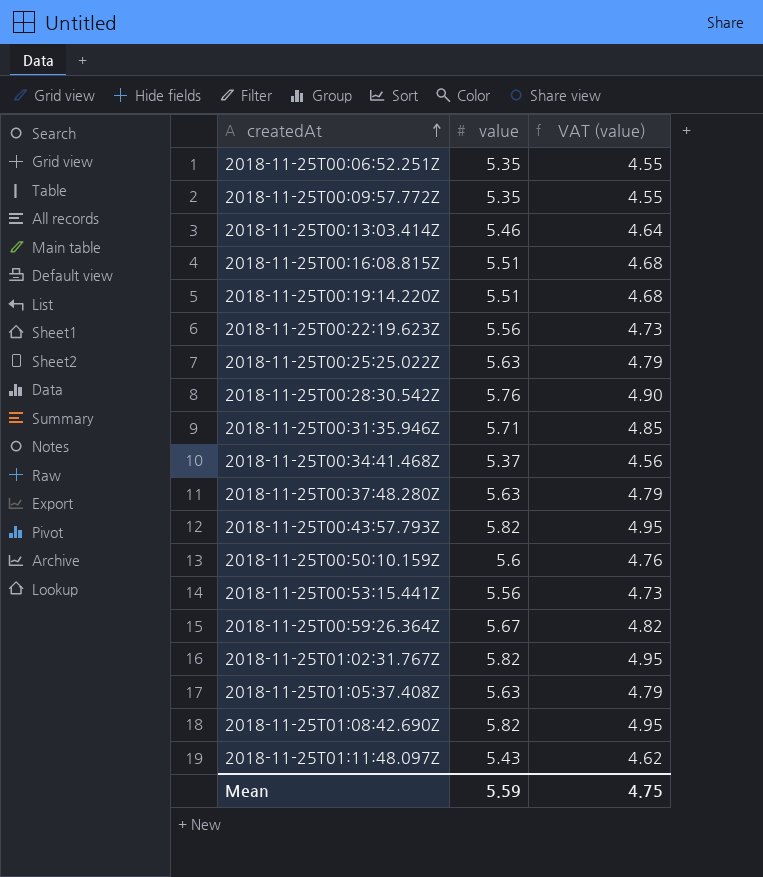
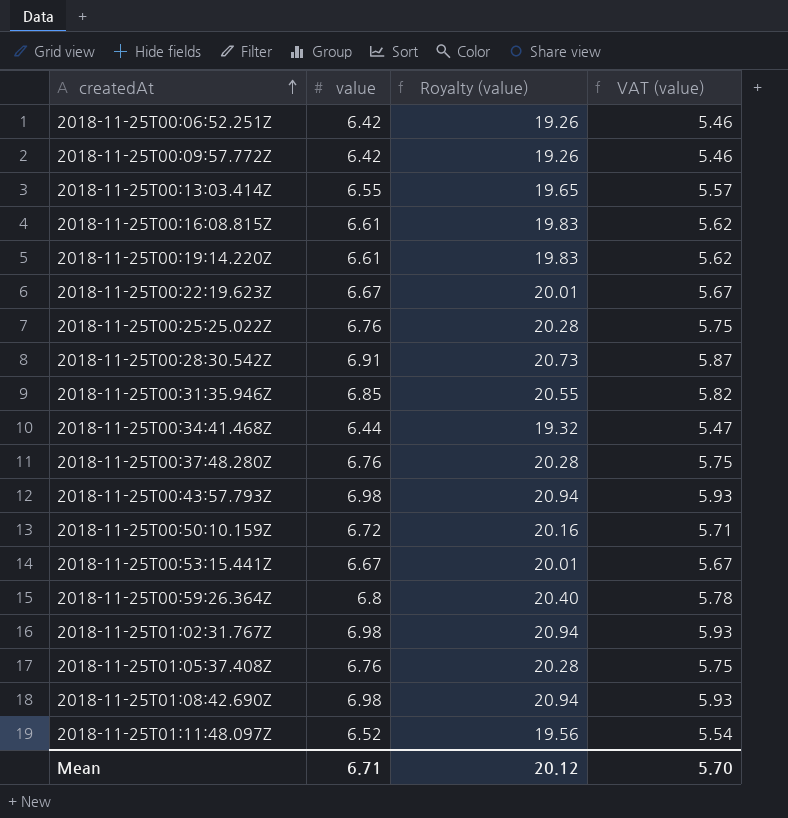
column Royalty (value) | formula: none -> [value] * 3
2018-11-25T00:06:52.251Z | value: 5.35 -> 6.42
2018-11-25T00:06:52.251Z | VAT (value): 4.55 -> 5.46
2018-11-25T00:09:57.772Z | value: 5.35 -> 6.42
2018-11-25T00:09:57.772Z | VAT (value): 4.55 -> 5.46
2018-11-25T00:13:03.414Z | value: 5.46 -> 6.55
2018-11-25T00:13:03.414Z | VAT (value): 4.64 -> 5.57
2018-11-25T00:16:08.815Z | value: 5.51 -> 6.61
2018-11-25T00:16:08.815Z | VAT (value): 4.68 -> 5.62
2018-11-25T00:19:14.220Z | value: 5.51 -> 6.61
2018-11-25T00:19:14.220Z | VAT (value): 4.68 -> 5.62
2018-11-25T00:22:19.623Z | value: 5.56 -> 6.67
2018-11-25T00:22:19.623Z | VAT (value): 4.73 -> 5.67
2018-11-25T00:25:25.022Z | value: 5.63 -> 6.76
2018-11-25T00:25:25.022Z | VAT (value): 4.79 -> 5.75
2018-11-25T00:28:30.542Z | value: 5.76 -> 6.91
2018-11-25T00:28:30.542Z | VAT (value): 4.90 -> 5.87
2018-11-25T00:31:35.946Z | value: 5.71 -> 6.85
2018-11-25T00:31:35.946Z | VAT (value): 4.85 -> 5.82
2018-11-25T00:34:41.468Z | value: 5.37 -> 6.44
2018-11-25T00:34:41.468Z | VAT (value): 4.56 -> 5.47
2018-11-25T00:37:48.280Z | value: 5.63 -> 6.76
2018-11-25T00:37:48.280Z | VAT (value): 4.79 -> 5.75
2018-11-25T00:43:57.793Z | value: 5.82 -> 6.98
2018-11-25T00:43:57.793Z | VAT (value): 4.95 -> 5.93
2018-11-25T00:50:10.159Z | value: 5.6 -> 6.72
2018-11-25T00:50:10.159Z | VAT (value): 4.76 -> 5.71
2018-11-25T00:53:15.441Z | value: 5.56 -> 6.67
2018-11-25T00:53:15.441Z | VAT (value): 4.73 -> 5.67
2018-11-25T00:59:26.364Z | value: 5.67 -> 6.8
2018-11-25T00:59:26.364Z | VAT (value): 4.82 -> 5.78
2018-11-25T01:02:31.767Z | value: 5.82 -> 6.98
2018-11-25T01:02:31.767Z | VAT (value): 4.95 -> 5.93
2018-11-25T01:05:37.408Z | value: 5.63 -> 6.76
2018-11-25T01:05:37.408Z | VAT (value): 4.79 -> 5.75
2018-11-25T01:08:42.690Z | value: 5.82 -> 6.98
2018-11-25T01:08:42.690Z | VAT (value): 4.95 -> 5.93
2018-11-25T01:11:48.097Z | value: 5.43 -> 6.52
2018-11-25T01:11:48.097Z | VAT (value): 4.62 -> 5.54
Mean | value: 5.59 -> 6.71
Mean | VAT (value): 4.75 -> 5.70

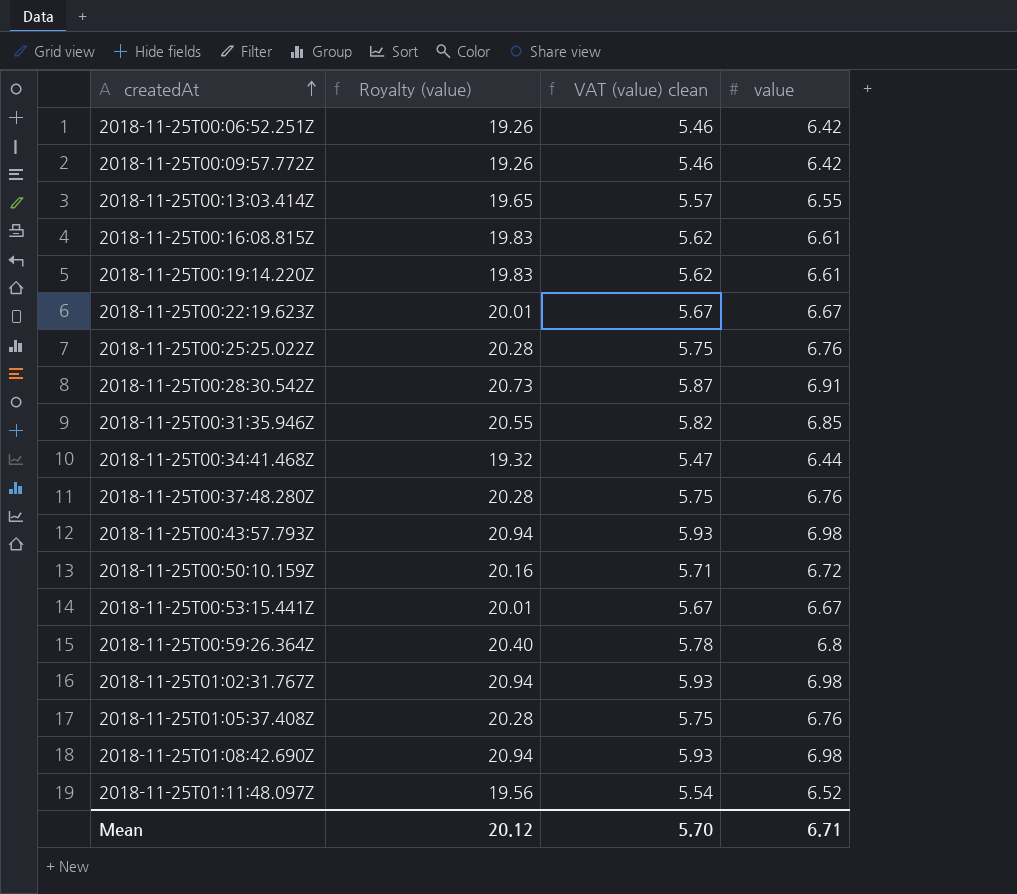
column name: VAT (value) -> VAT (value) clean
column value | position: 2 -> 4

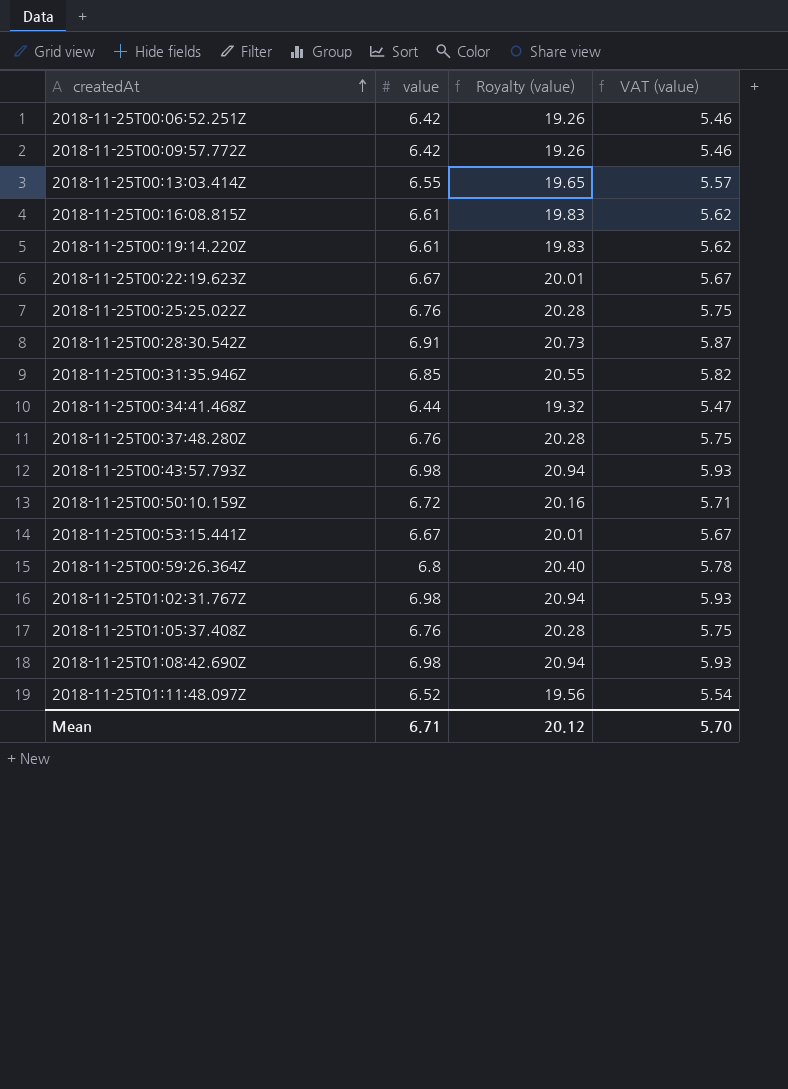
column value | position: 4 -> 2
column name: VAT (value) clean -> VAT (value)

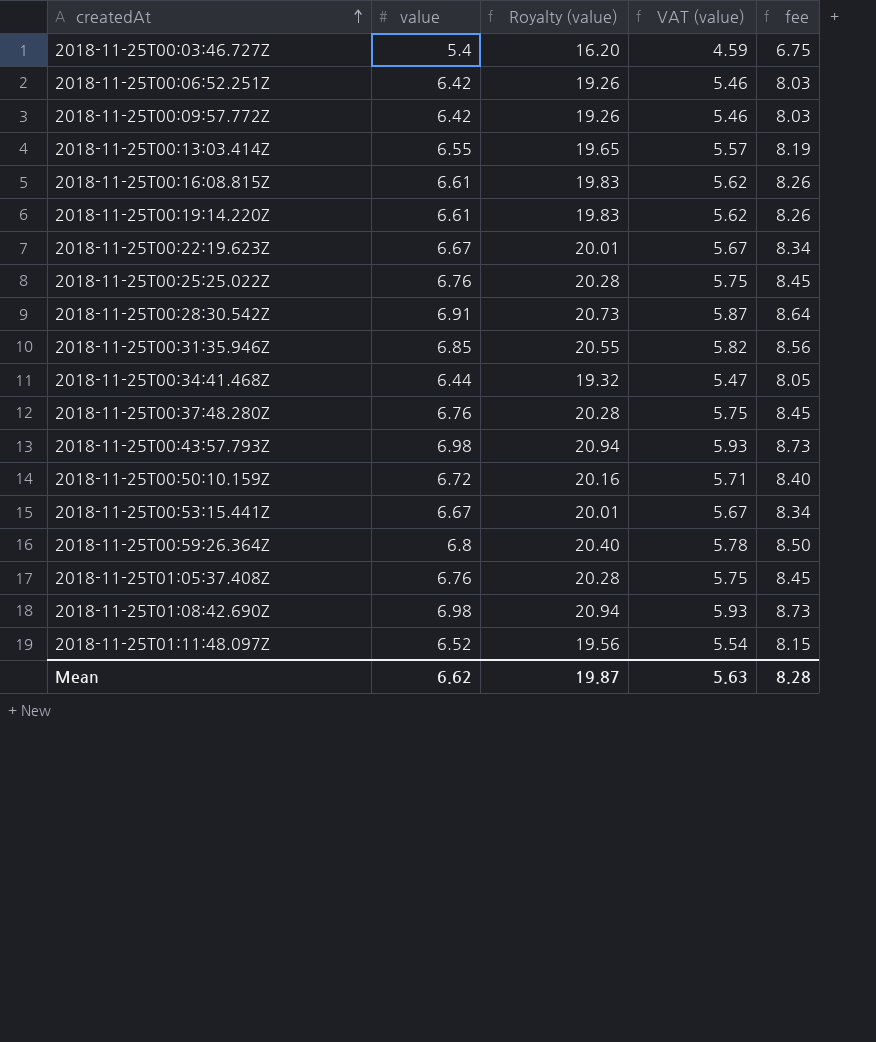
column fee | formula: none -> [value] * 1.25
row 2018-11-25T01:02:31.767Z: 6.98 | 20.94 | 5.93 -> none
row 2018-11-25T00:03:46.727Z: none -> 5.4 | 16.20 | 4.59 | 6.75
Mean | value: 6.71 -> 6.62
Mean | Royalty (value): 20.12 -> 19.87
Mean | VAT (value): 5.70 -> 5.63

